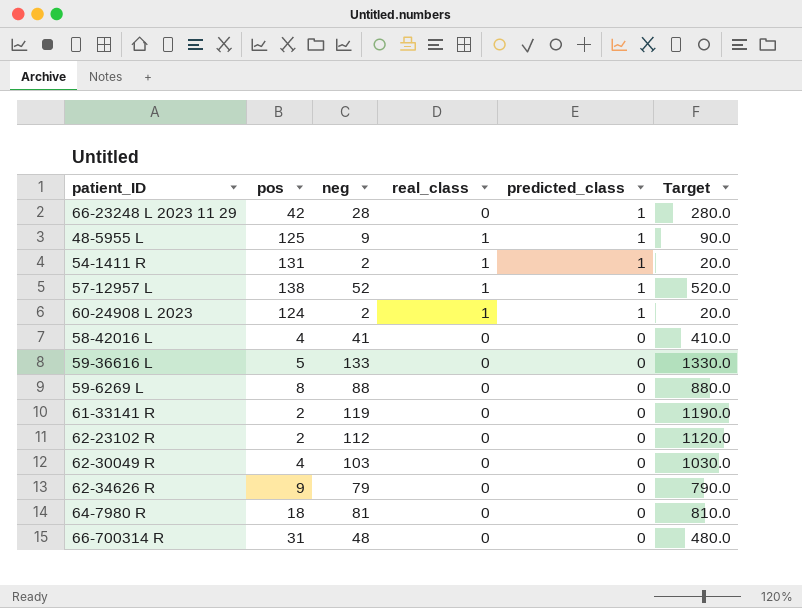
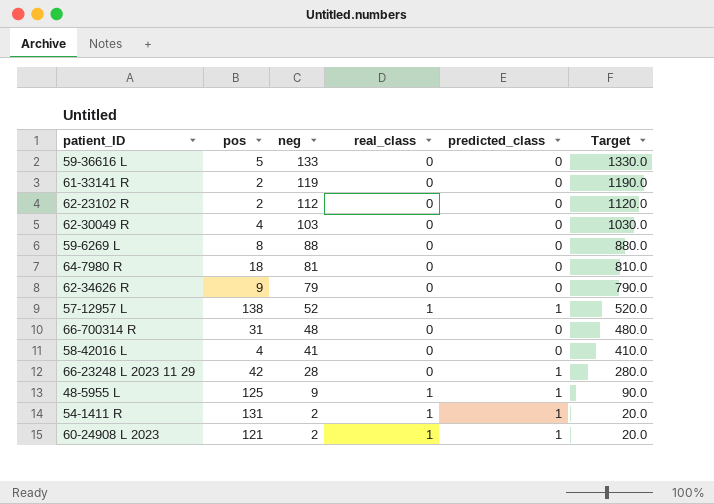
row order: predicted_class descending -> neg descending
60-24908 L 2023 | pos: 124 -> 121

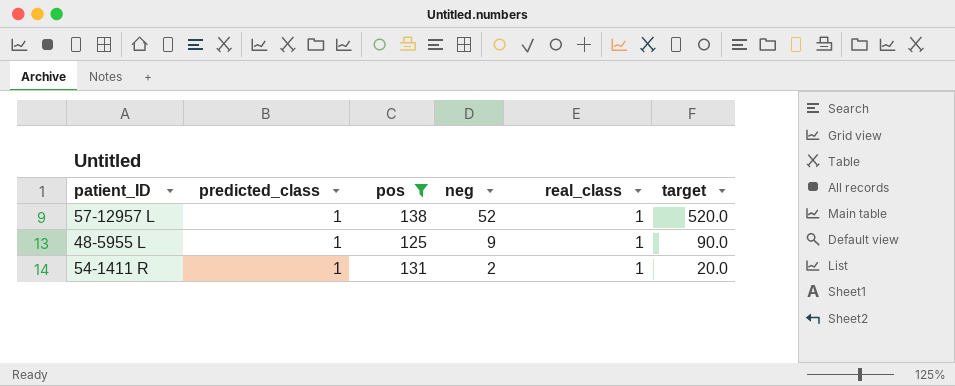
filter: none -> pos >= 125
column predicted_class | position: 5 -> 2
column name: Target -> target

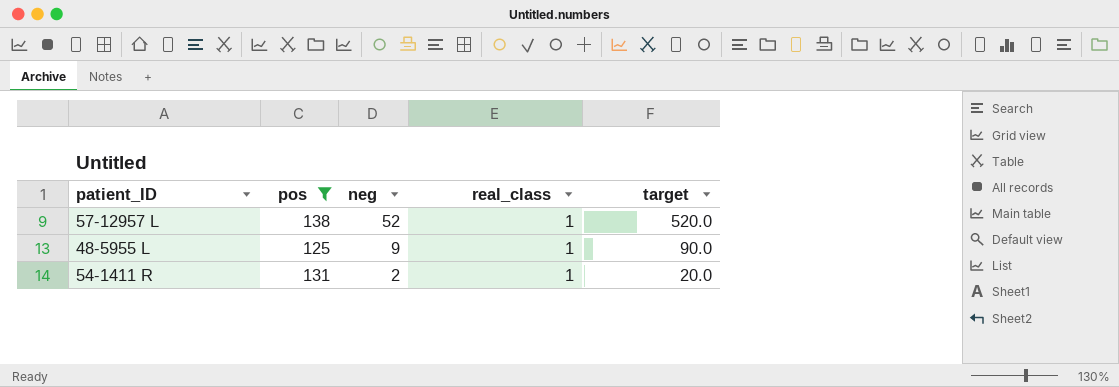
column predicted_class | position: 2 -> none

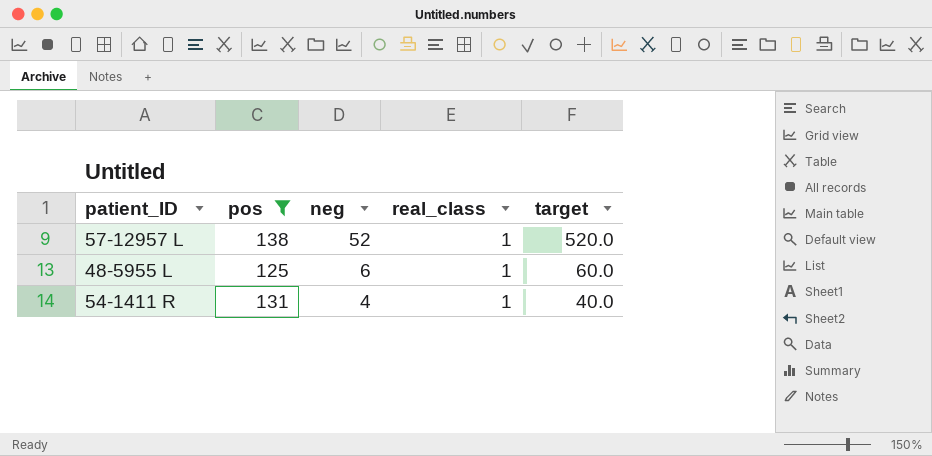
48-5955 L | neg: 9 -> 6
48-5955 L | target: 90.0 -> 60.0
54-1411 R | neg: 2 -> 4
54-1411 R | target: 20.0 -> 40.0

